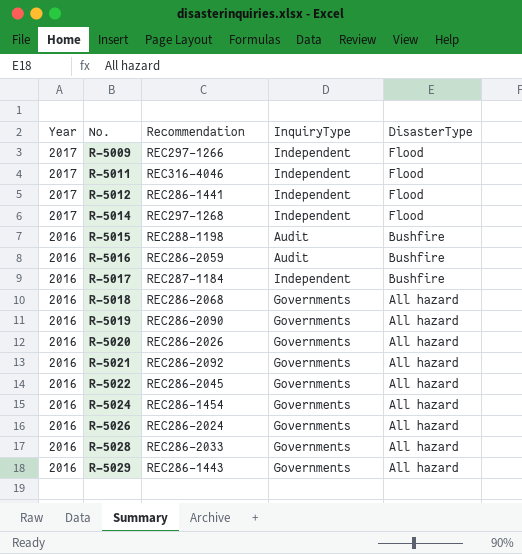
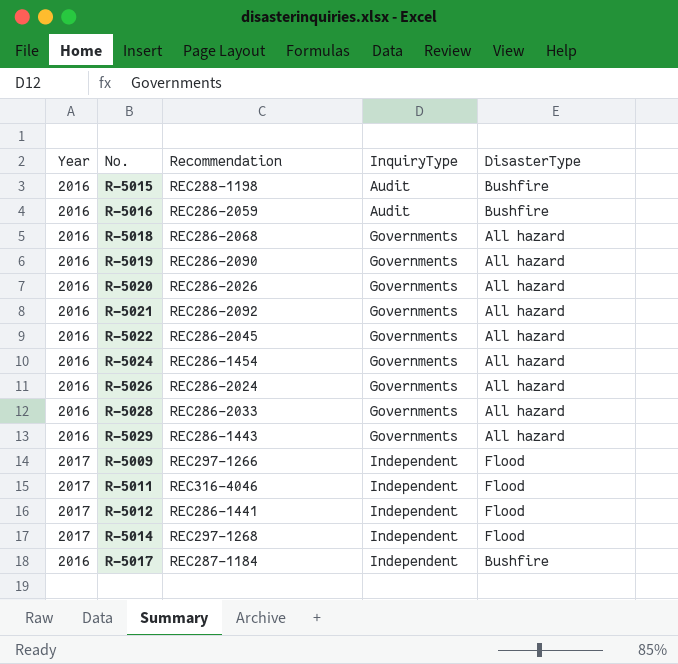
row order: Year descending -> InquiryType ascending

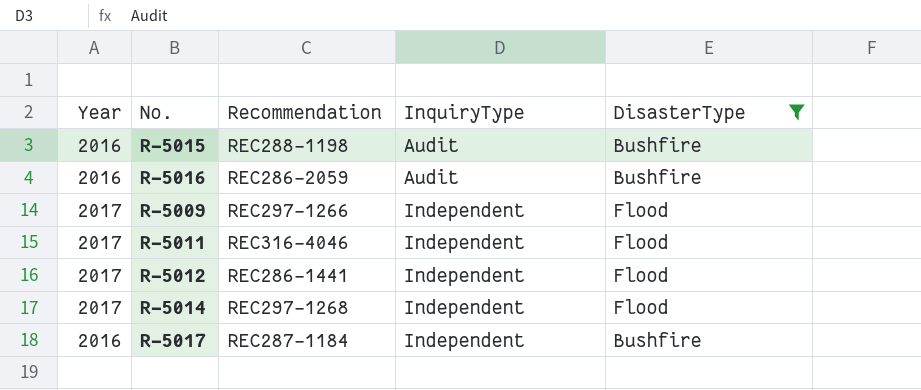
filter: none -> DisasterType != All hazard

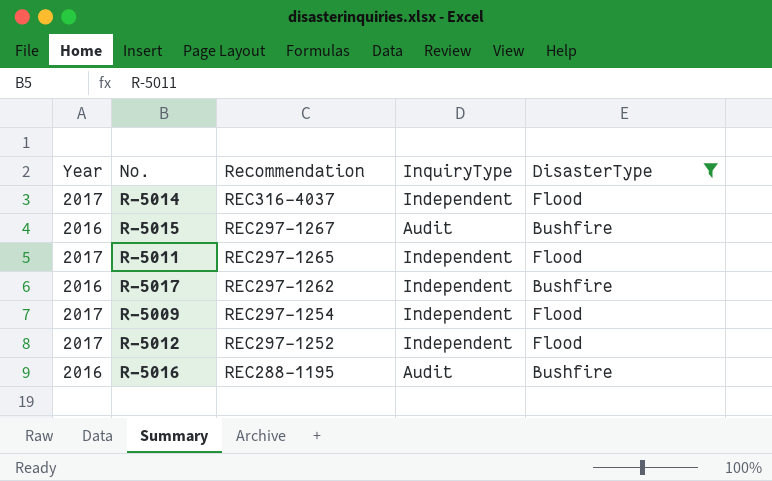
row order: InquiryType ascending -> Recommendation descending
R-5014 | Recommendation: REC297-1268 -> REC316-4037
R-5015 | Recommendation: REC288-1198 -> REC297-1267
R-5011 | Recommendation: REC316-4046 -> REC297-1265
R-5017 | Recommendation: REC287-1184 -> REC297-1262
R-5009 | Recommendation: REC297-1266 -> REC297-1254
R-5012 | Recommendation: REC286-1441 -> REC297-1252
R-5016 | Recommendation: REC286-2059 -> REC288-1195

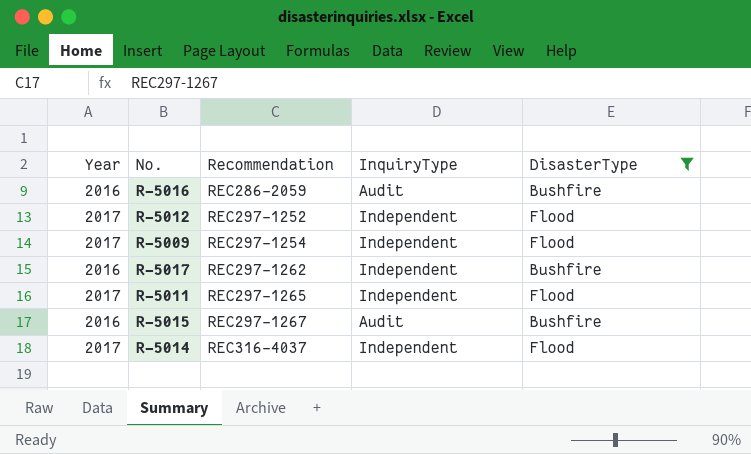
row order: Recommendation descending -> Recommendation ascending
R-5016 | Recommendation: REC288-1195 -> REC286-2059

